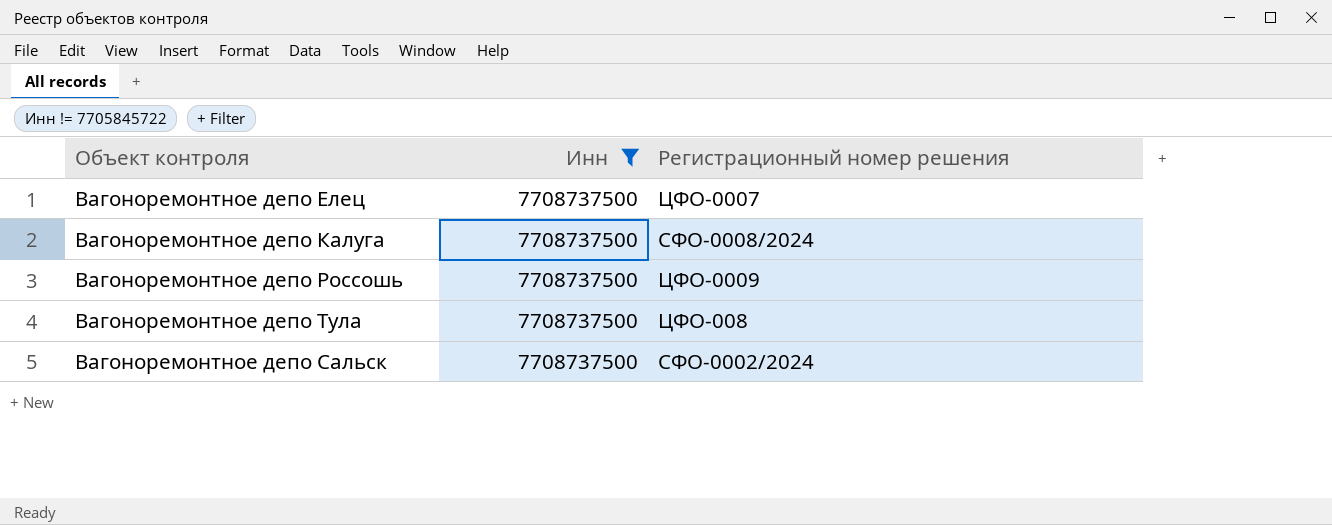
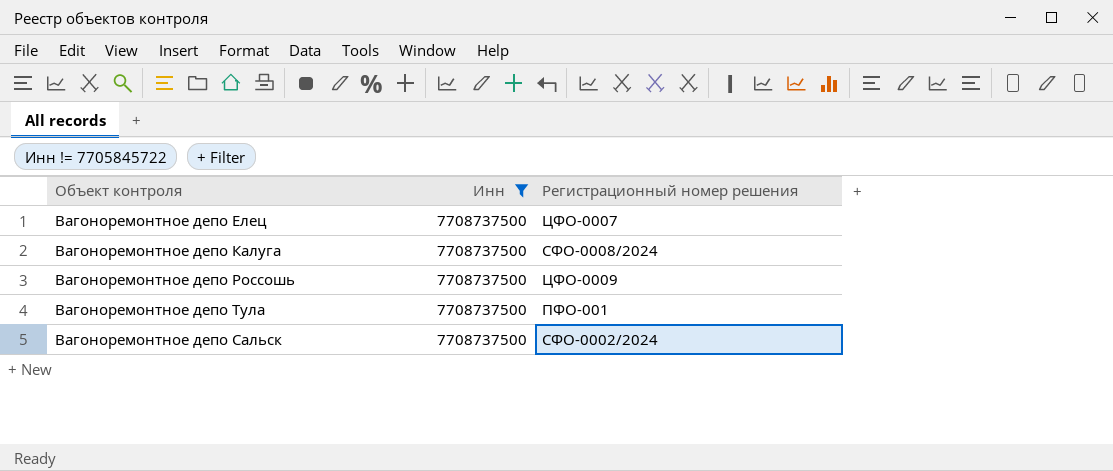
Вагоноремонтное депо Тула | Регистрационный номер решения: ЦФО-008 -> ПФО-001

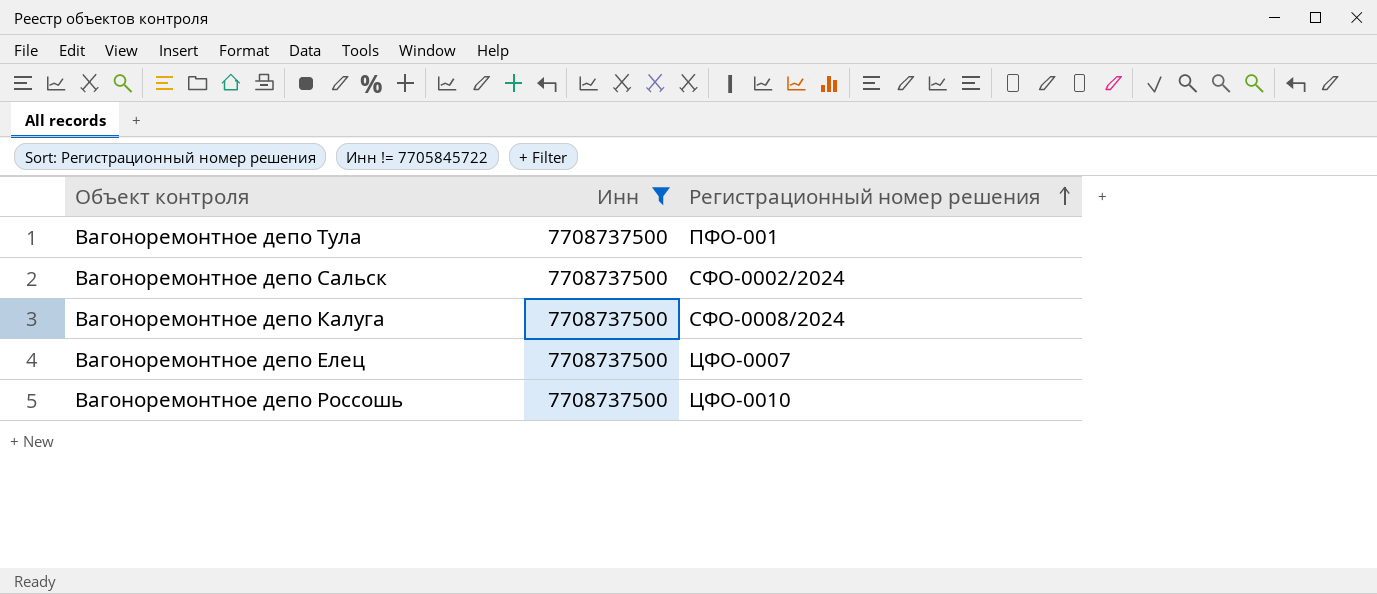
row order: none -> Регистрационный номер решения ascending
Вагоноремонтное депо Россошь | Регистрационный номер решения: ЦФО-0009 -> ЦФО-0010

